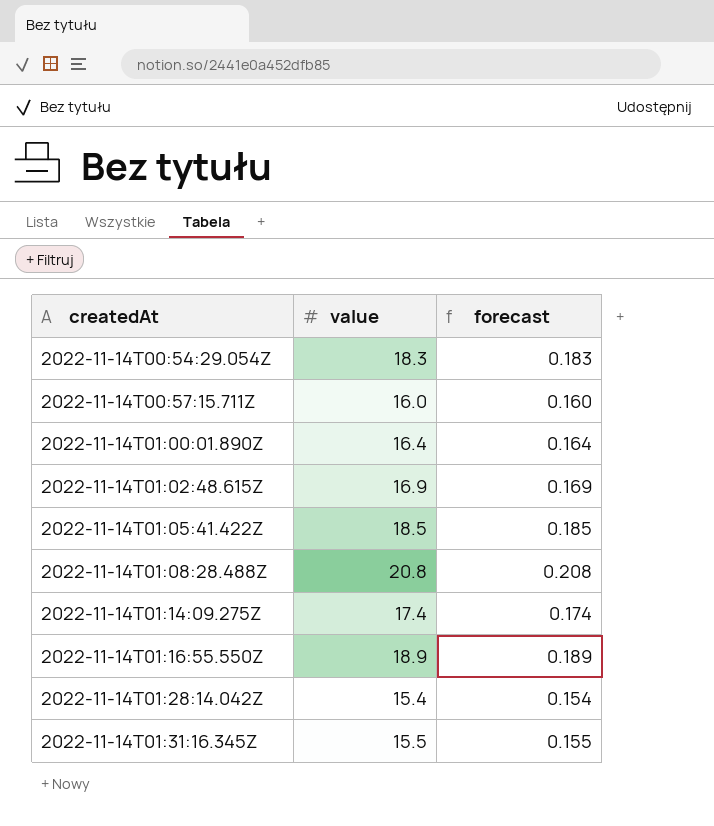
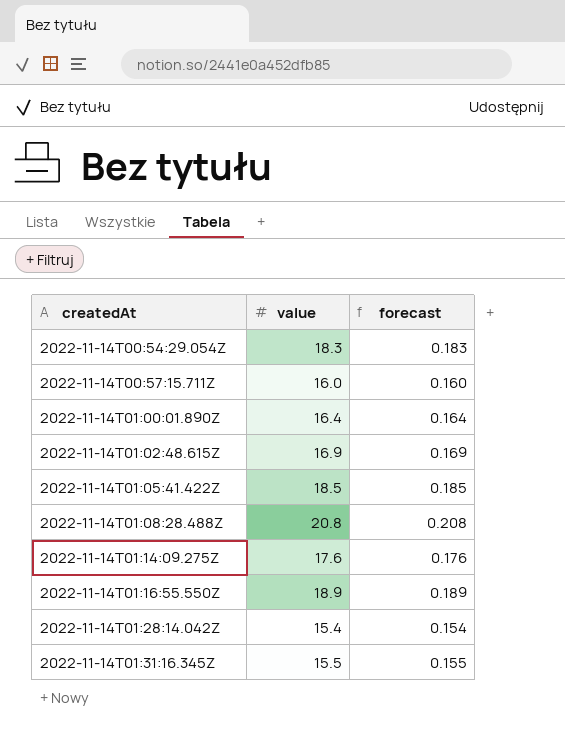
2022-11-14T01:14:09.275Z | value: 17.4 -> 17.6
2022-11-14T01:14:09.275Z | forecast: 0.174 -> 0.176

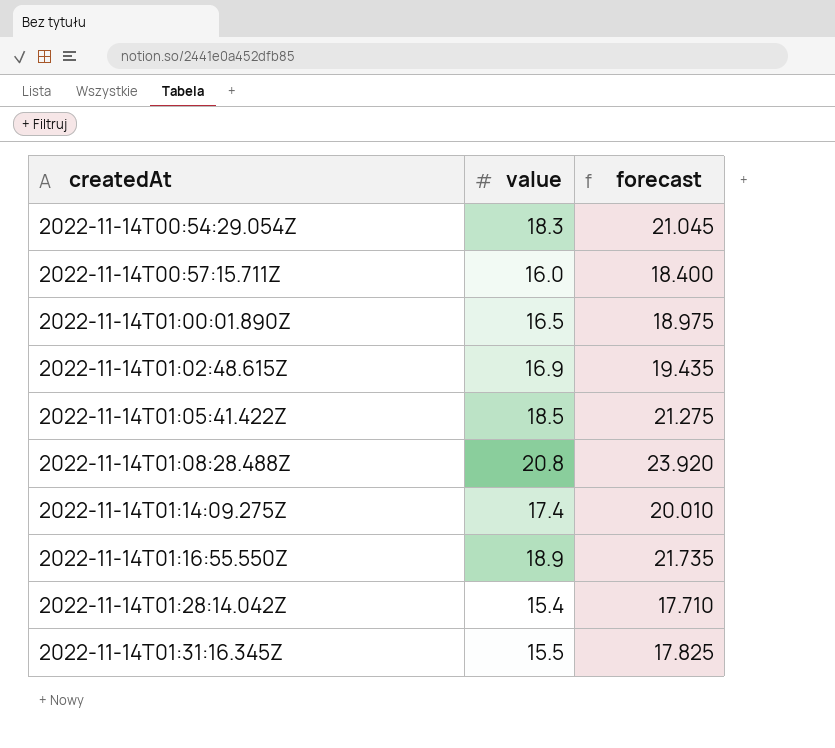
column forecast | formula: [value] * 0.01 -> [value] * 1.15
2022-11-14T01:00:01.890Z | value: 16.4 -> 16.5
2022-11-14T01:14:09.275Z | value: 17.6 -> 17.4

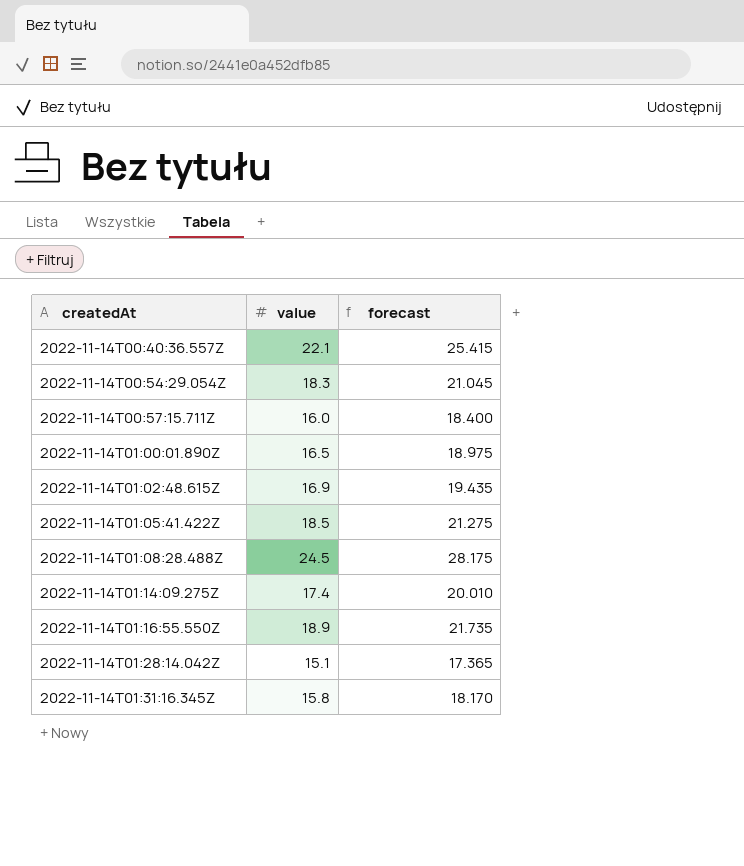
row 2022-11-14T00:40:36.557Z: none -> 22.1 | 25.415
2022-11-14T01:08:28.488Z | value: 20.8 -> 24.5
2022-11-14T01:08:28.488Z | forecast: 23.920 -> 28.175
2022-11-14T01:28:14.042Z | value: 15.4 -> 15.1
2022-11-14T01:28:14.042Z | forecast: 17.710 -> 17.365
2022-11-14T01:31:16.345Z | value: 15.5 -> 15.8
2022-11-14T01:31:16.345Z | forecast: 17.825 -> 18.170

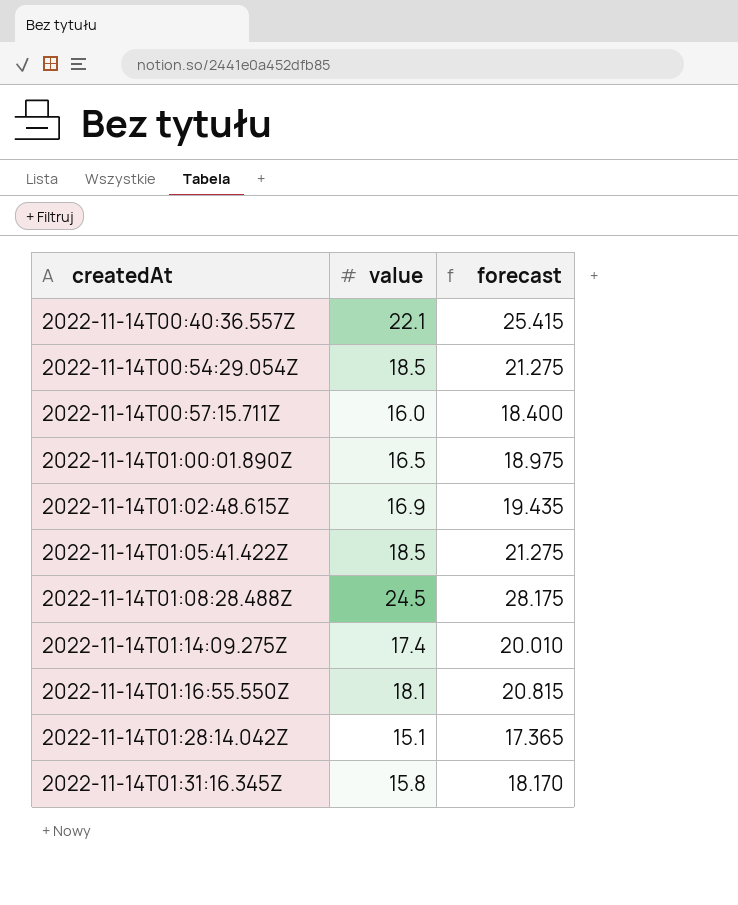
2022-11-14T00:54:29.054Z | value: 18.3 -> 18.5
2022-11-14T00:54:29.054Z | forecast: 21.045 -> 21.275
2022-11-14T01:16:55.550Z | value: 18.9 -> 18.1
2022-11-14T01:16:55.550Z | forecast: 21.735 -> 20.815

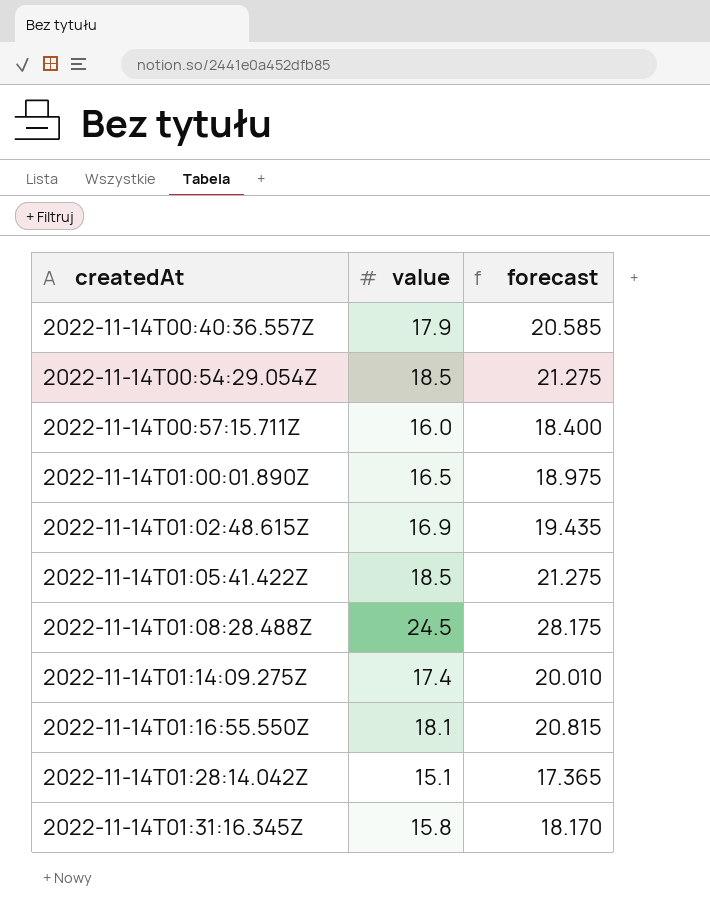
2022-11-14T00:40:36.557Z | value: 22.1 -> 17.9
2022-11-14T00:40:36.557Z | forecast: 25.415 -> 20.585

